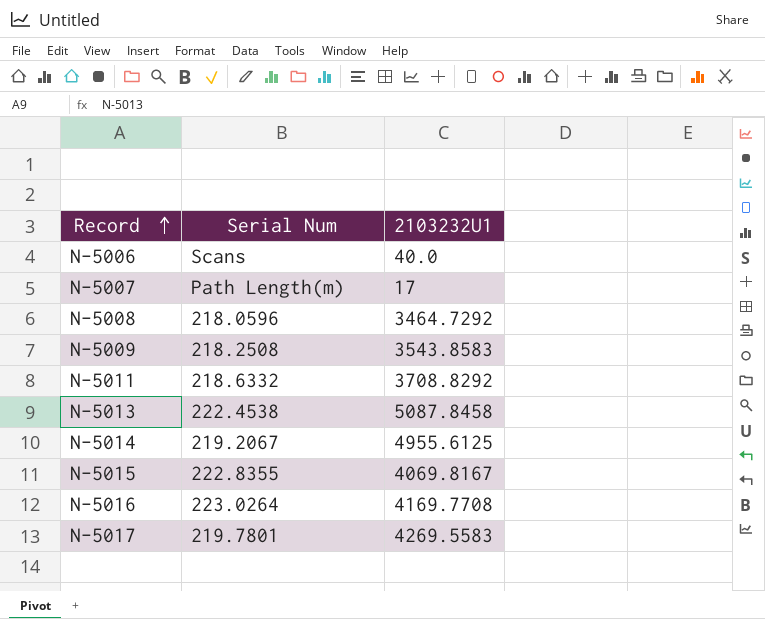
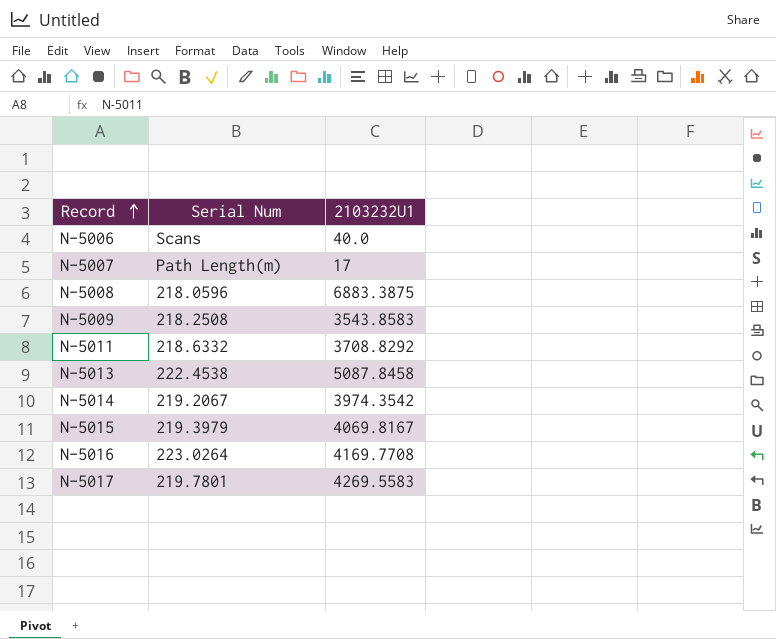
N-5008 | 2103232U1: 3464.7292 -> 6883.3875
N-5014 | 2103232U1: 4955.6125 -> 3974.3542
N-5015 | Serial Num: 222.8355 -> 219.3979

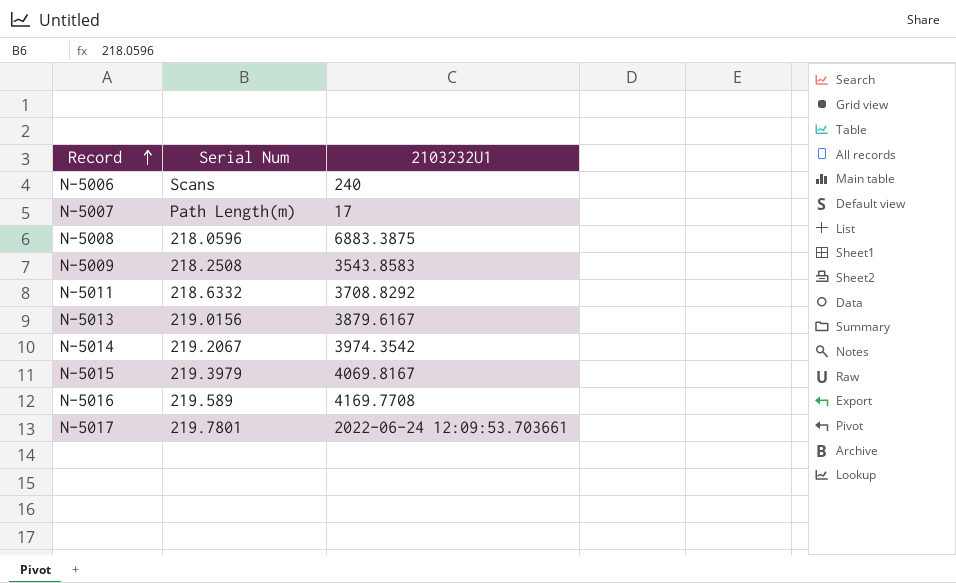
N-5006 | 2103232U1: 40.0 -> 240
N-5013 | Serial Num: 222.4538 -> 219.0156
N-5013 | 2103232U1: 5087.8458 -> 3879.6167
N-5016 | Serial Num: 223.0264 -> 219.589
N-5017 | 2103232U1: 4269.5583 -> 2022-06-24 12:09:53.703661

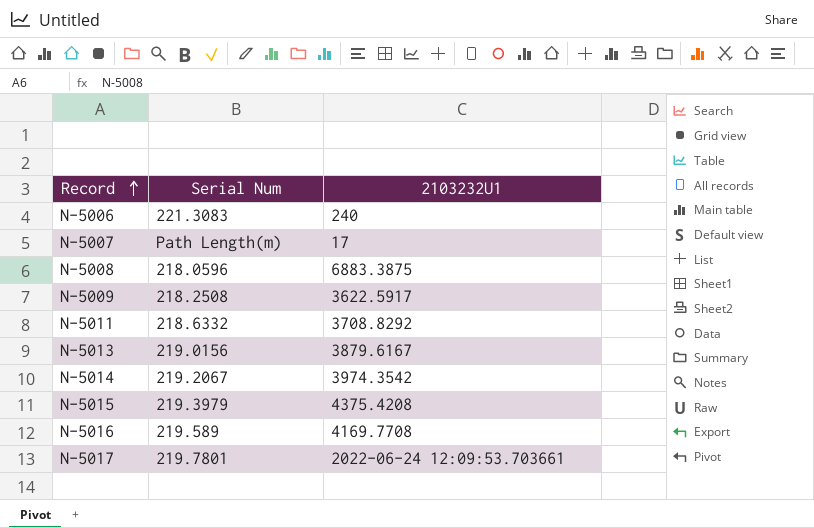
N-5006 | Serial Num: Scans -> 221.3083
N-5009 | 2103232U1: 3543.8583 -> 3622.5917
N-5015 | 2103232U1: 4069.8167 -> 4375.4208

